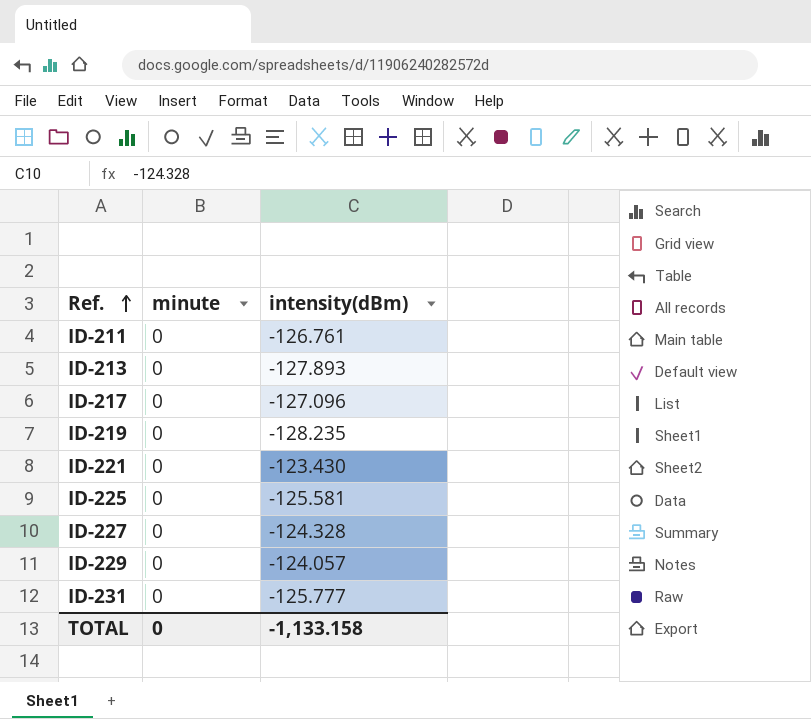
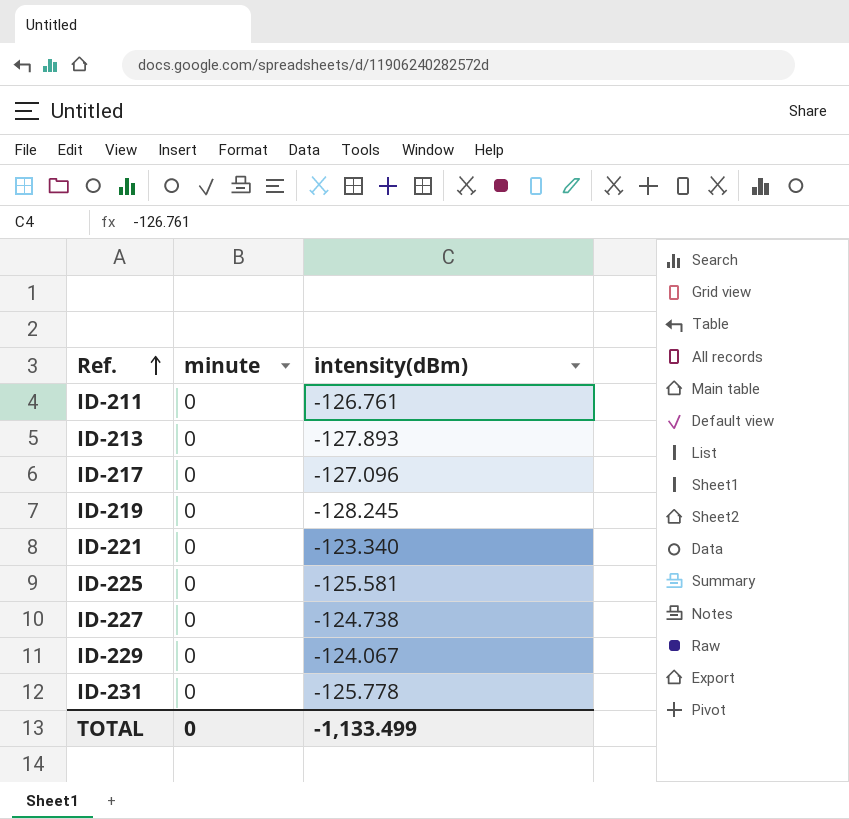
ID-219 | intensity(dBm): -128.235 -> -128.245
ID-221 | intensity(dBm): -123.430 -> -123.340
ID-227 | intensity(dBm): -124.328 -> -124.738
ID-229 | intensity(dBm): -124.057 -> -124.067
ID-231 | intensity(dBm): -125.777 -> -125.778
TOTAL | intensity(dBm): -1,133.158 -> -1,133.499

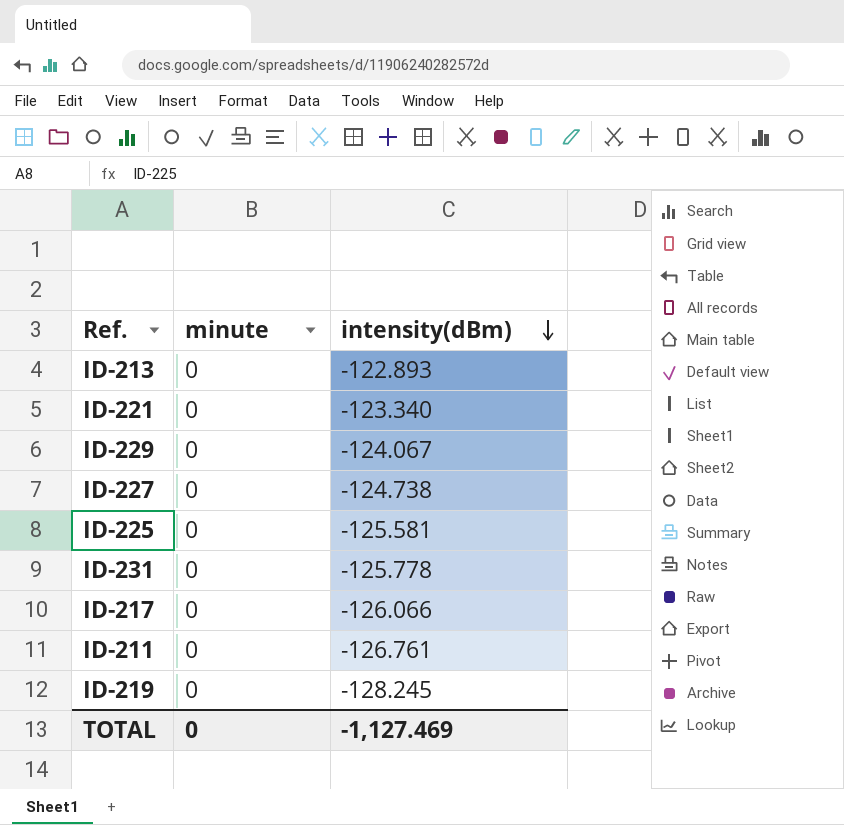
row order: Ref. ascending -> intensity(dBm) descending
ID-213 | intensity(dBm): -127.893 -> -122.893
ID-217 | intensity(dBm): -127.096 -> -126.066
TOTAL | intensity(dBm): -1,133.499 -> -1,127.469

